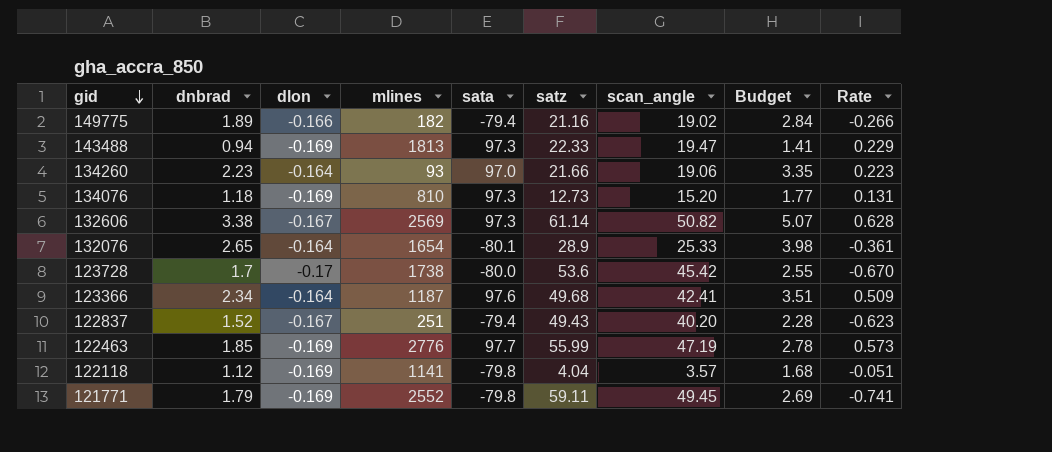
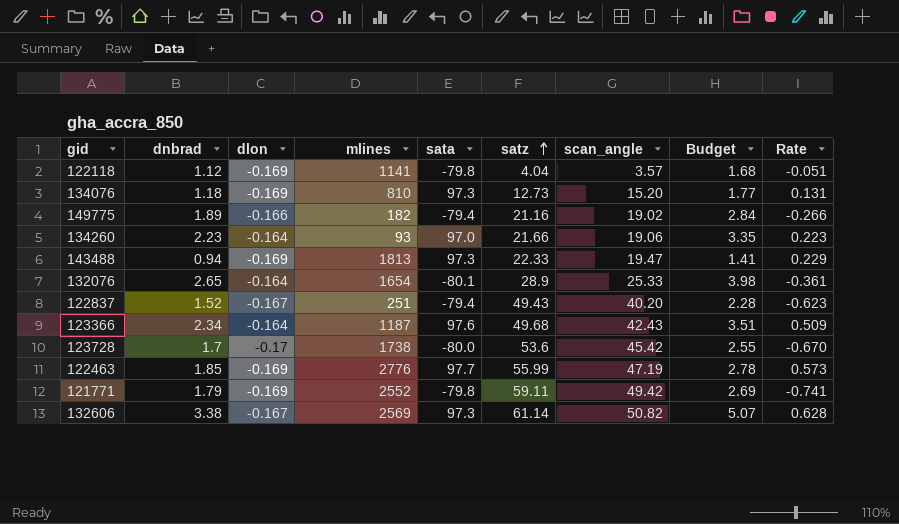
row order: gid descending -> satz ascending
123366 | scan_angle: 42.41 -> 42.43
121771 | scan_angle: 49.45 -> 49.42

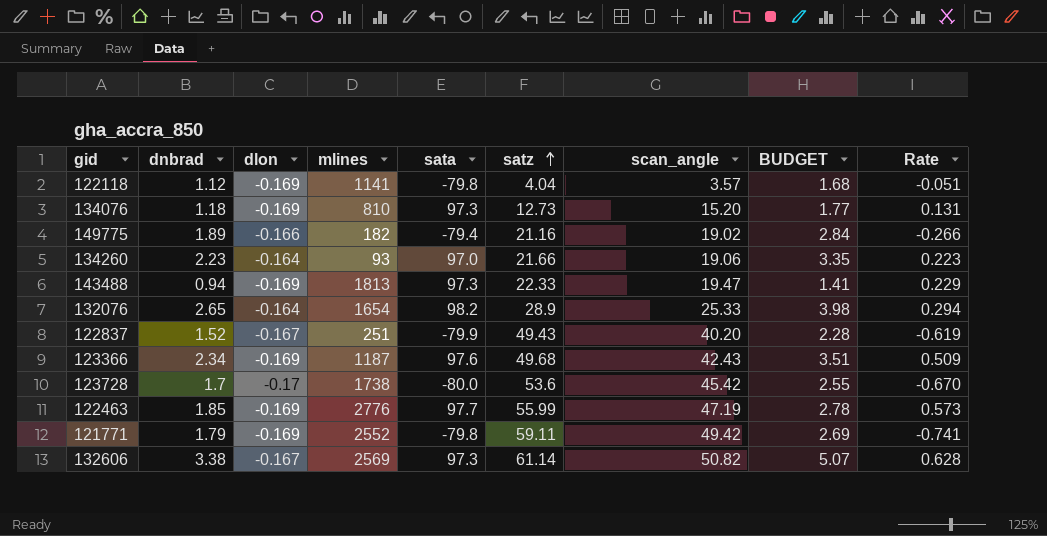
column name: Budget -> BUDGET
132076 | sata: -80.1 -> 98.2
132076 | Rate: -0.361 -> 0.294
122837 | sata: -79.4 -> -79.9
122837 | Rate: -0.623 -> -0.619
123366 | dlon: -0.164 -> -0.169

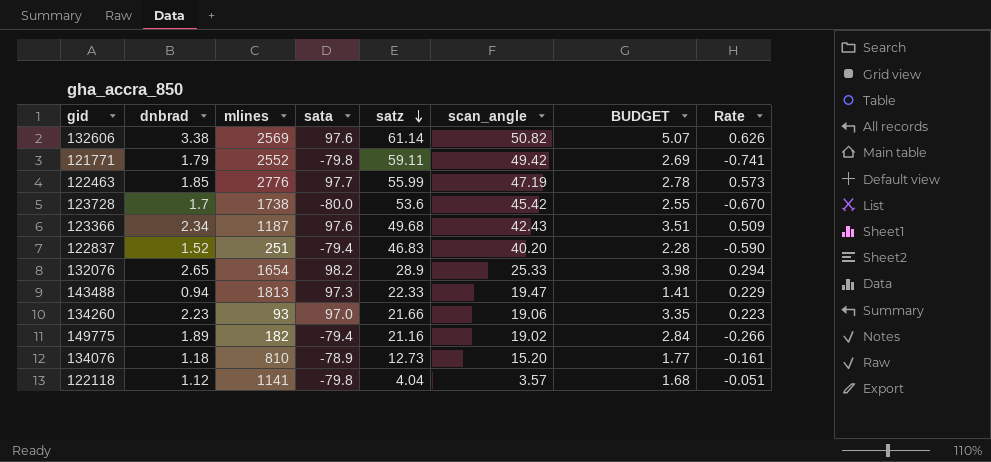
row order: satz ascending -> satz descending
column dlon | position: 3 -> none
132606 | sata: 97.3 -> 97.6
132606 | Rate: 0.628 -> 0.626
122837 | sata: -79.9 -> -79.4
122837 | satz: 49.43 -> 46.83
122837 | Rate: -0.619 -> -0.590
134076 | sata: 97.3 -> -78.9
134076 | Rate: 0.131 -> -0.161

